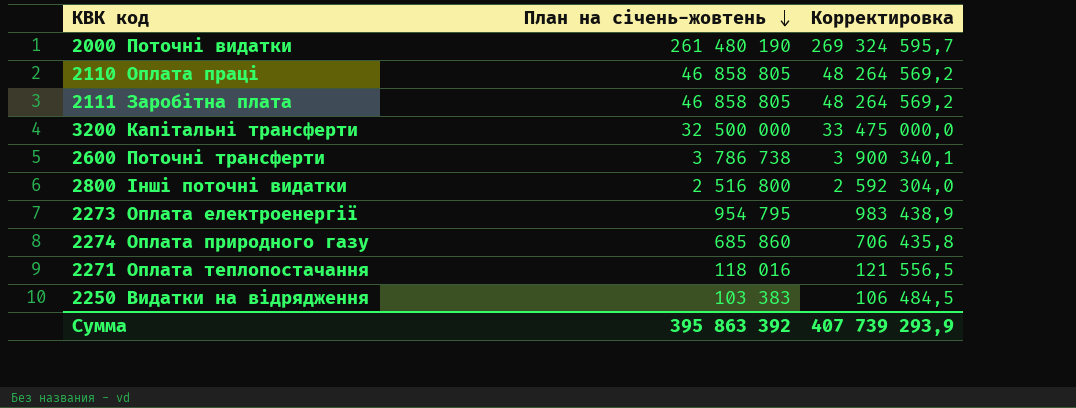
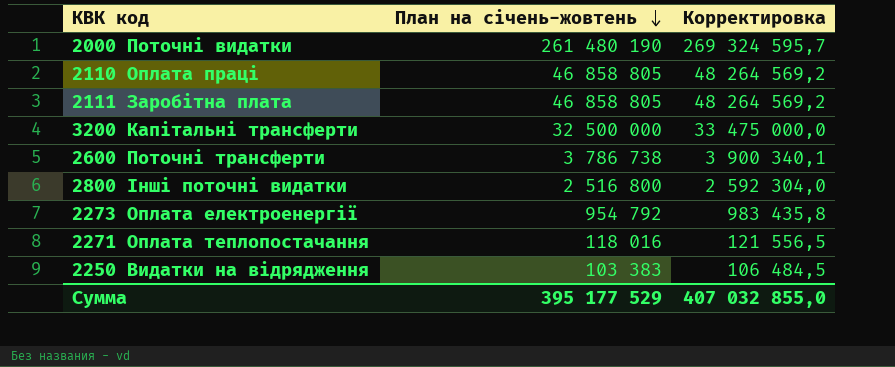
row 2274 Оплата природного газу: 685 860 | 706 435,8 -> none
2273 Оплата електроенергії | План на січень-жовтень: 954 795 -> 954 792
2273 Оплата електроенергії | Корректировка: 983 438,9 -> 983 435,8
Сумма | План на січень-жовтень: 395 863 392 -> 395 177 529
Сумма | Корректировка: 407 739 293,9 -> 407 032 855,0

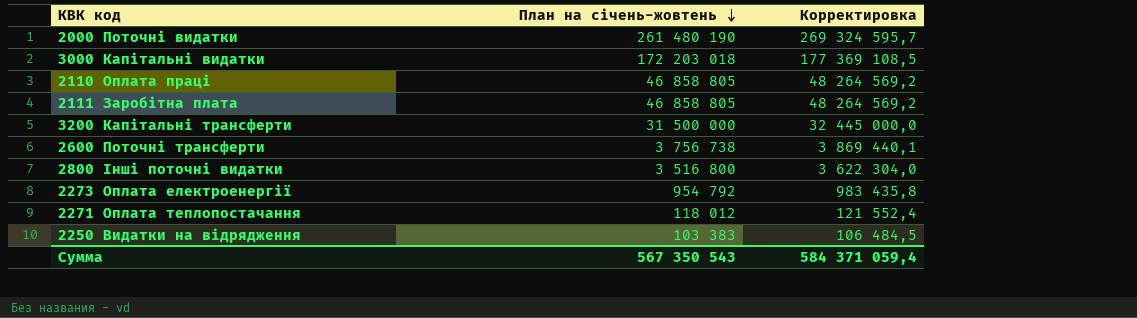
row 3000 Капітальні видатки: none -> 172 203 018 | 177 369 108,5
3200 Капітальні трансферти | План на січень-жовтень: 32 500 000 -> 31 500 000
3200 Капітальні трансферти | Корректировка: 33 475 000,0 -> 32 445 000,0
2600 Поточні трансферти | План на січень-жовтень: 3 786 738 -> 3 756 738
2600 Поточні трансферти | Корректировка: 3 900 340,1 -> 3 869 440,1
2800 Інші поточні видатки | План на січень-жовтень: 2 516 800 -> 3 516 800
2800 Інші поточні видатки | Корректировка: 2 592 304,0 -> 3 622 304,0
2271 Оплата теплопостачання | План на січень-жовтень: 118 016 -> 118 012
2271 Оплата теплопостачання | Корректировка: 121 556,5 -> 121 552,4
Сумма | План на січень-жовтень: 395 177 529 -> 567 350 543
Сумма | Корректировка: 407 032 855,0 -> 584 371 059,4

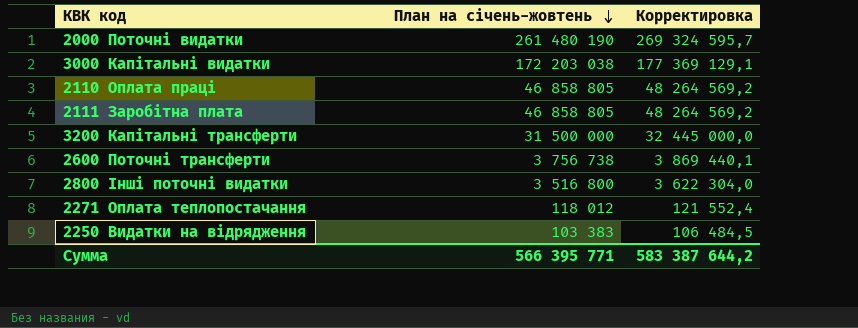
row 2273 Оплата електроенергії: 954 792 | 983 435,8 -> none
3000 Капітальні видатки | План на січень-жовтень: 172 203 018 -> 172 203 038
3000 Капітальні видатки | Корректировка: 177 369 108,5 -> 177 369 129,1
Сумма | План на січень-жовтень: 567 350 543 -> 566 395 771
Сумма | Корректировка: 584 371 059,4 -> 583 387 644,2

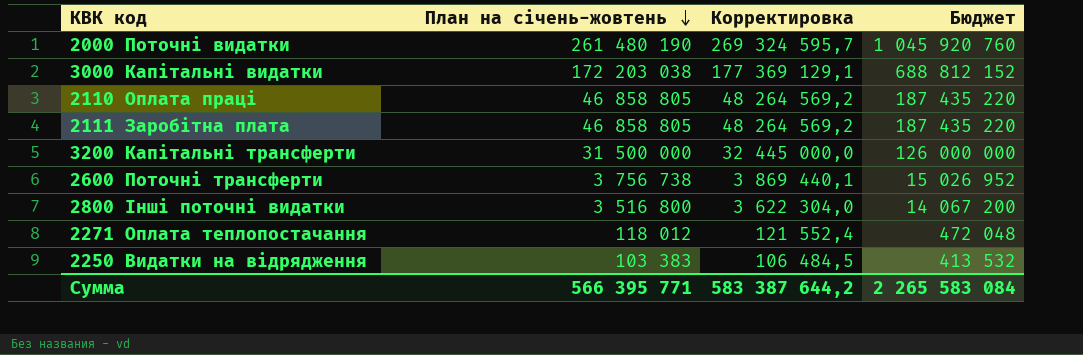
column Бюджет | formula: none -> [План на січень-жовтень] * 4

